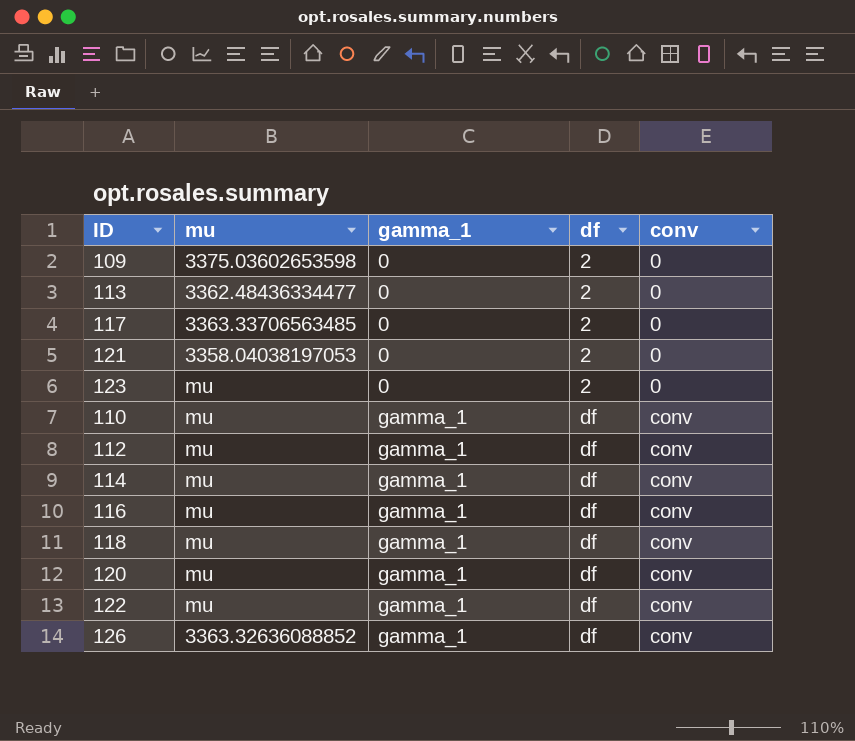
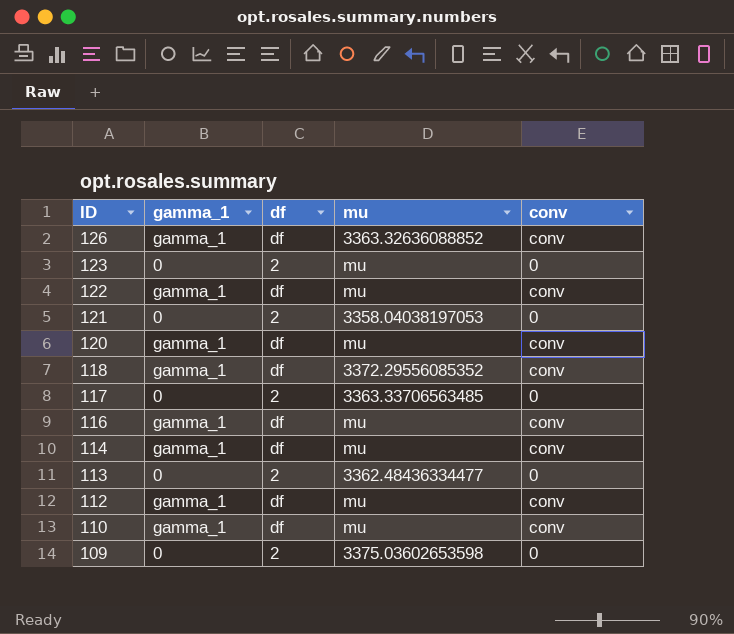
row order: gamma_1 ascending -> ID descending
column mu | position: 2 -> 4
118 | mu: mu -> 3372.29556085352

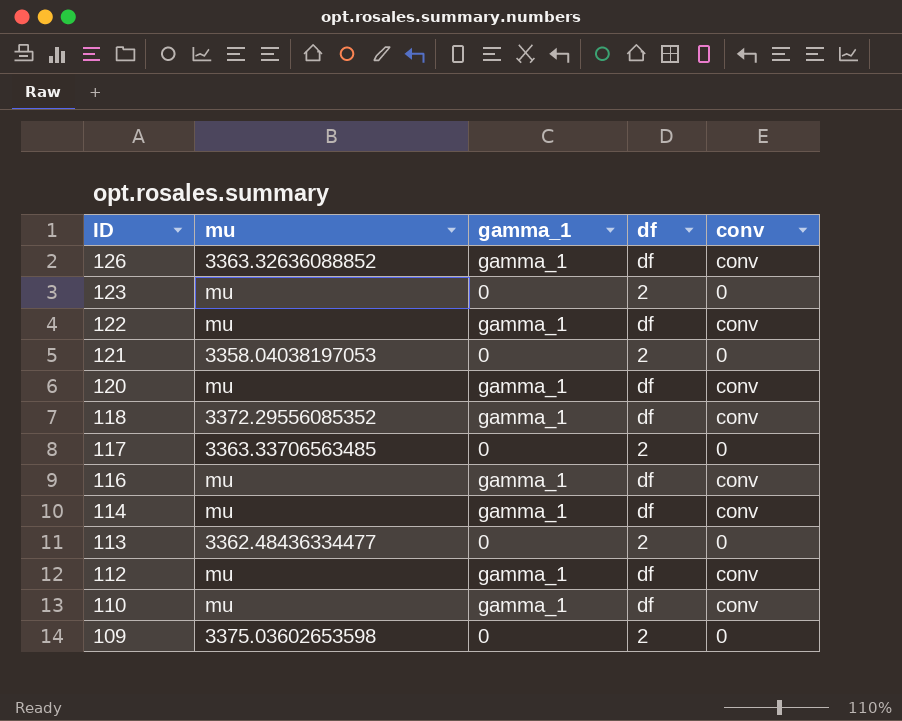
column mu | position: 4 -> 2

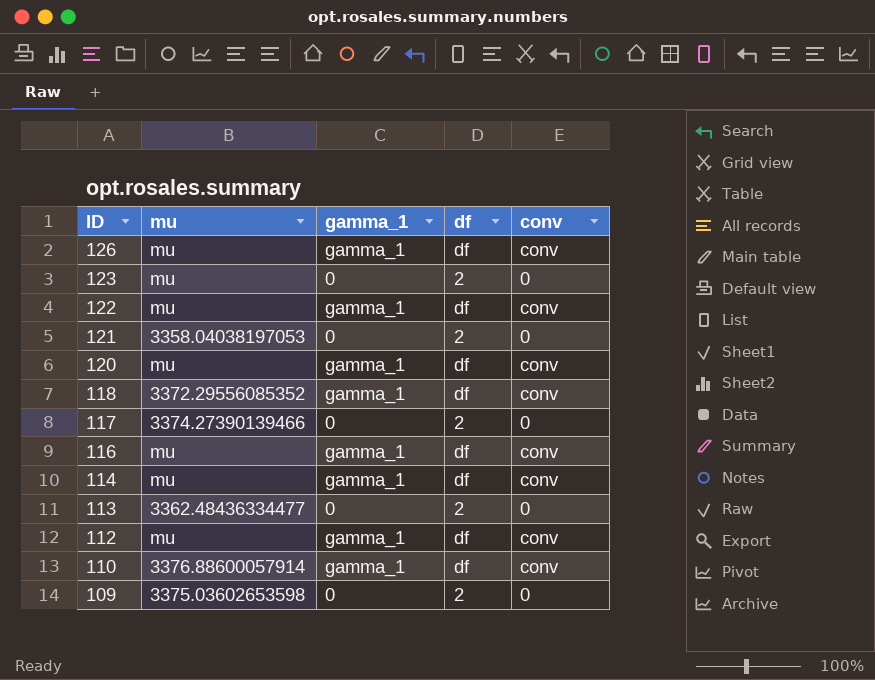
126 | mu: 3363.32636088852 -> mu
117 | mu: 3363.33706563485 -> 3374.27390139466
110 | mu: mu -> 3376.88600057914

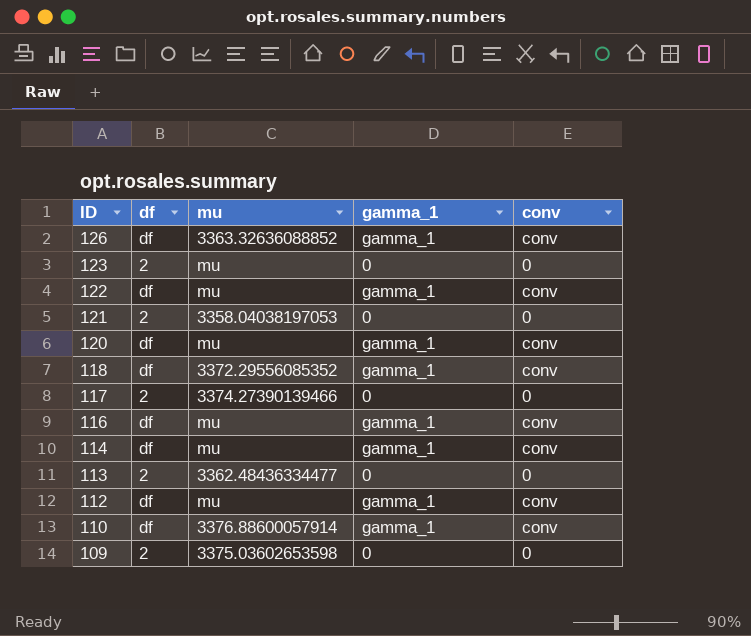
column df | position: 4 -> 2
126 | mu: mu -> 3363.32636088852

